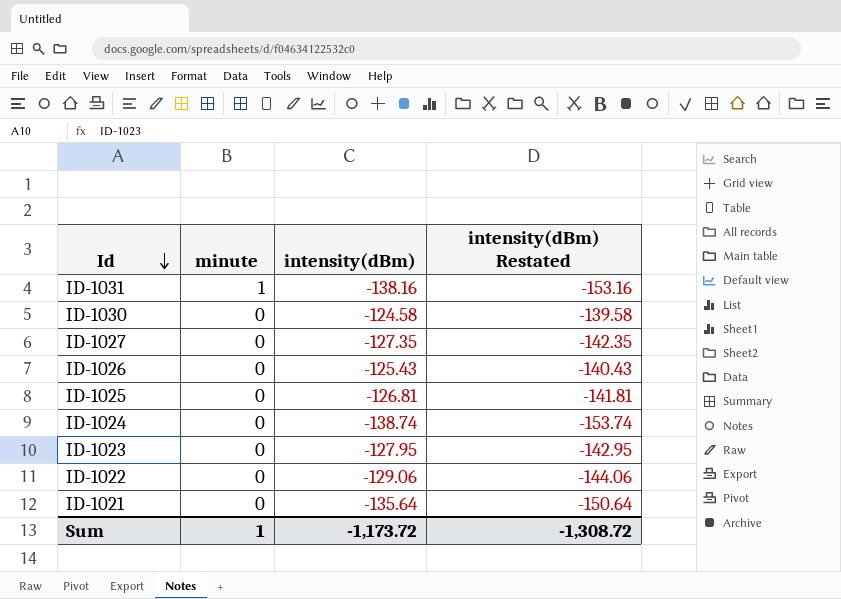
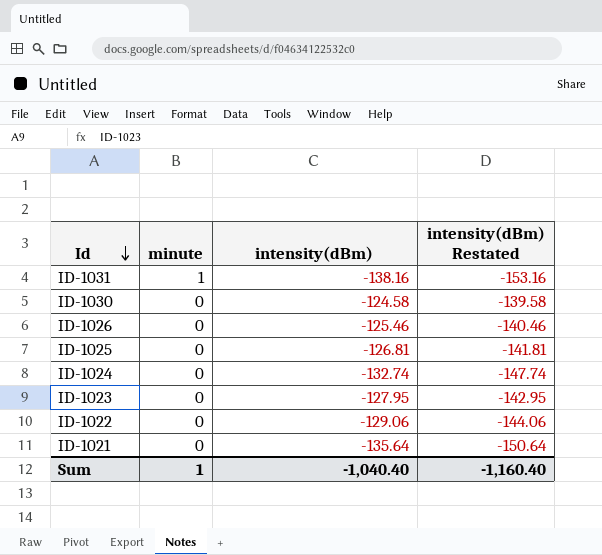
row ID-1027: 0 | -127.35 | -142.35 -> none
ID-1026 | intensity(dBm): -125.43 -> -125.46
ID-1026 | intensity(dBm) Restated: -140.43 -> -140.46
ID-1024 | intensity(dBm): -138.74 -> -132.74
ID-1024 | intensity(dBm) Restated: -153.74 -> -147.74
Sum | intensity(dBm): -1,173.72 -> -1,040.40
Sum | intensity(dBm) Restated: -1,308.72 -> -1,160.40

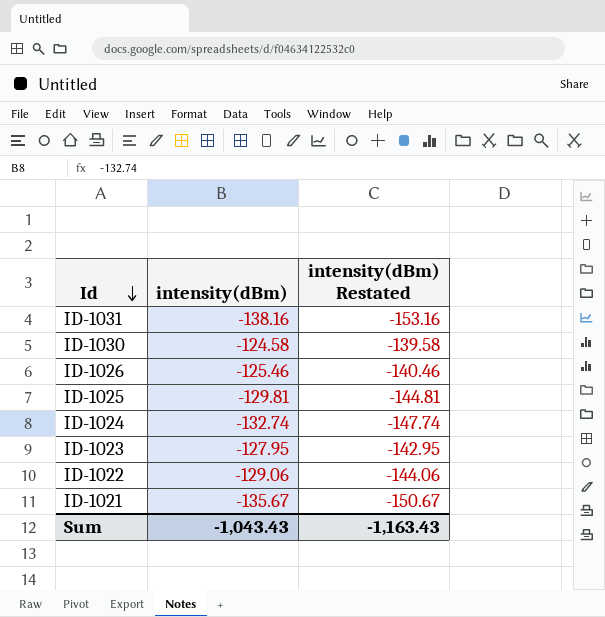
column minute | position: 2 -> none
ID-1025 | intensity(dBm): -126.81 -> -129.81
ID-1025 | intensity(dBm) Restated: -141.81 -> -144.81
ID-1021 | intensity(dBm): -135.64 -> -135.67
ID-1021 | intensity(dBm) Restated: -150.64 -> -150.67
Sum | intensity(dBm): -1,040.40 -> -1,043.43
Sum | intensity(dBm) Restated: -1,160.40 -> -1,163.43

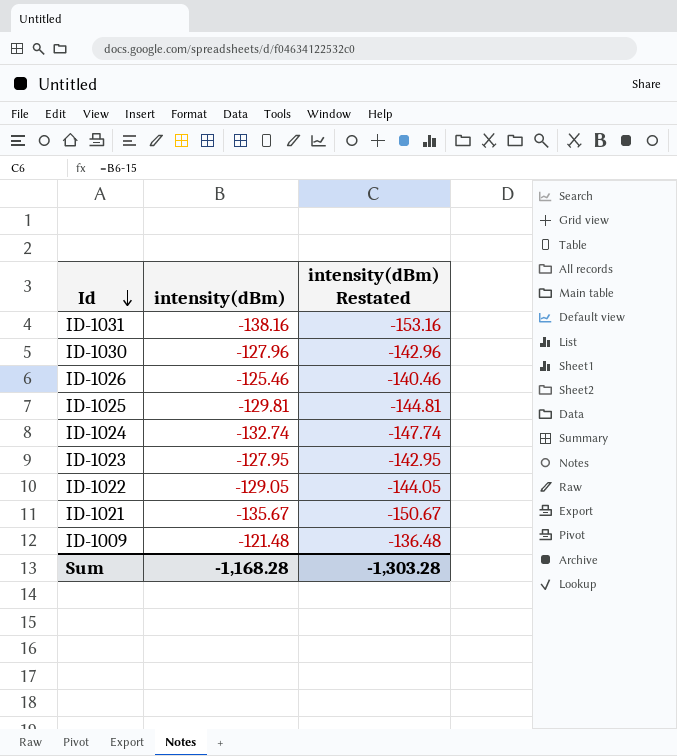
ID-1030 | intensity(dBm): -124.58 -> -127.96
ID-1030 | intensity(dBm) Restated: -139.58 -> -142.96
ID-1022 | intensity(dBm): -129.06 -> -129.05
ID-1022 | intensity(dBm) Restated: -144.06 -> -144.05
row ID-1009: none -> -121.48 | -136.48
Sum | intensity(dBm): -1,043.43 -> -1,168.28
Sum | intensity(dBm) Restated: -1,163.43 -> -1,303.28

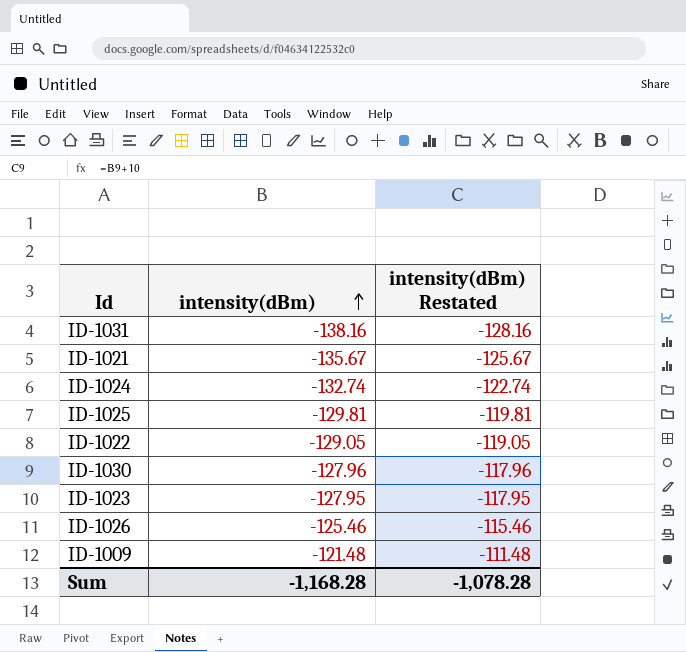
row order: Id descending -> intensity(dBm) ascending
column intensity(dBm) Restated | formula: [intensity(dBm)] - 15 -> [intensity(dBm)] + 10
Sum | intensity(dBm) Restated: -1,303.28 -> -1,078.28

